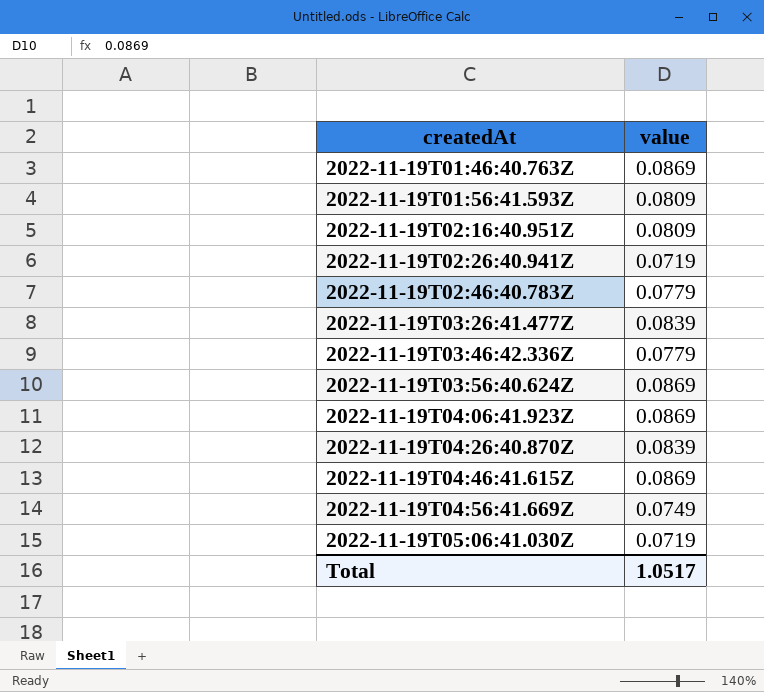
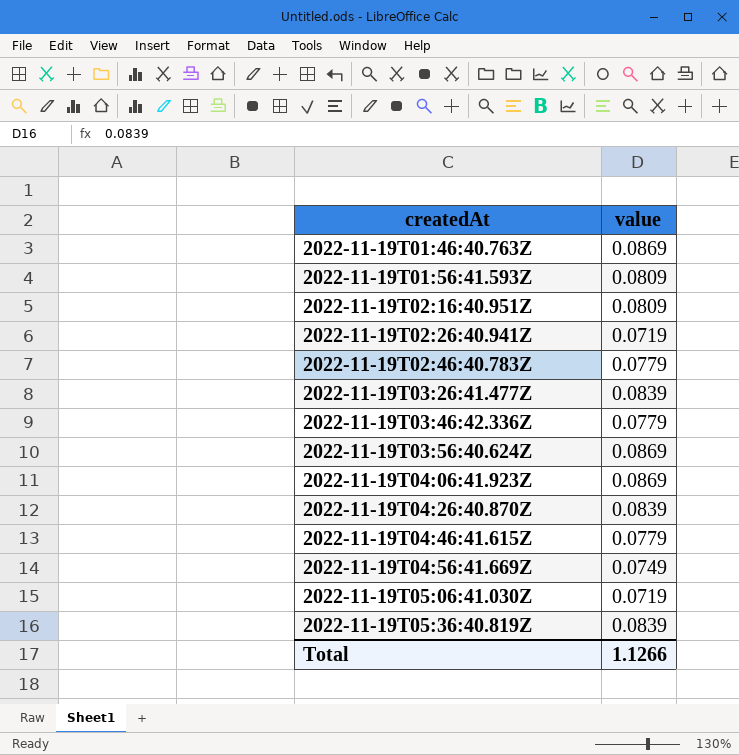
2022-11-19T04:46:41.615Z | value: 0.0869 -> 0.0779
row 2022-11-19T05:36:40.819Z: none -> 0.0839
Total | value: 1.0517 -> 1.1266

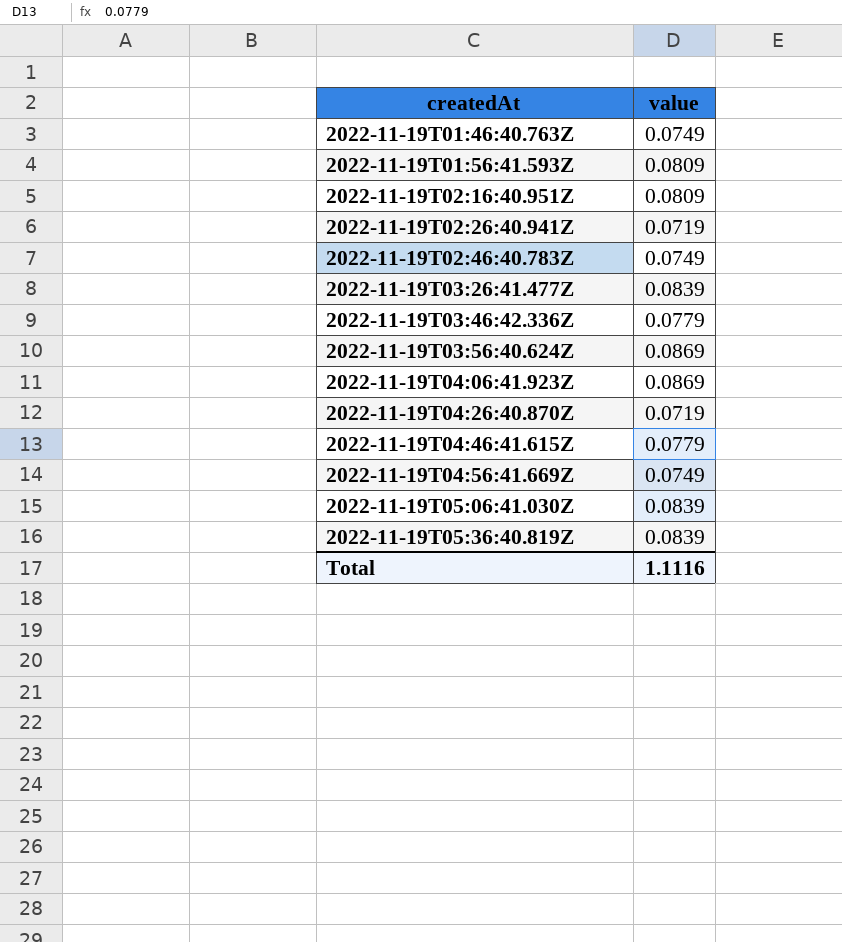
2022-11-19T01:46:40.763Z | value: 0.0869 -> 0.0749
2022-11-19T02:46:40.783Z | value: 0.0779 -> 0.0749
2022-11-19T04:26:40.870Z | value: 0.0839 -> 0.0719
2022-11-19T05:06:41.030Z | value: 0.0719 -> 0.0839
Total | value: 1.1266 -> 1.1116

